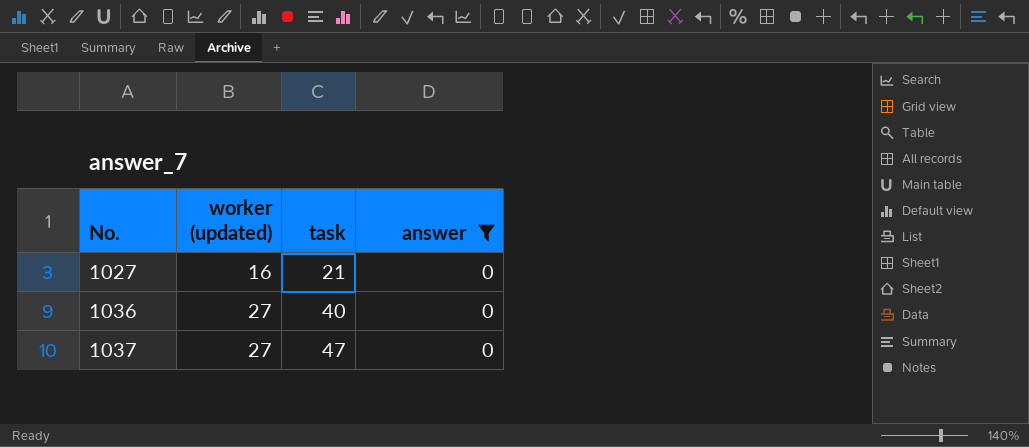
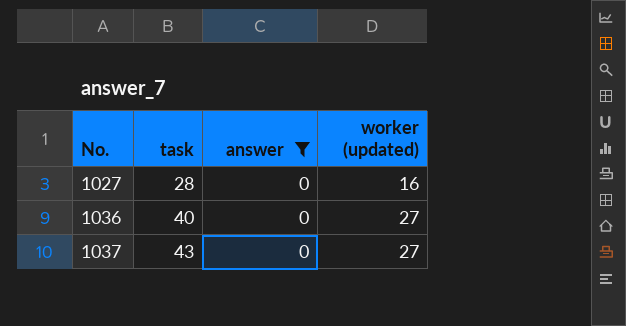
column worker (updated) | position: 2 -> 4
1027 | task: 21 -> 28
1037 | task: 47 -> 43

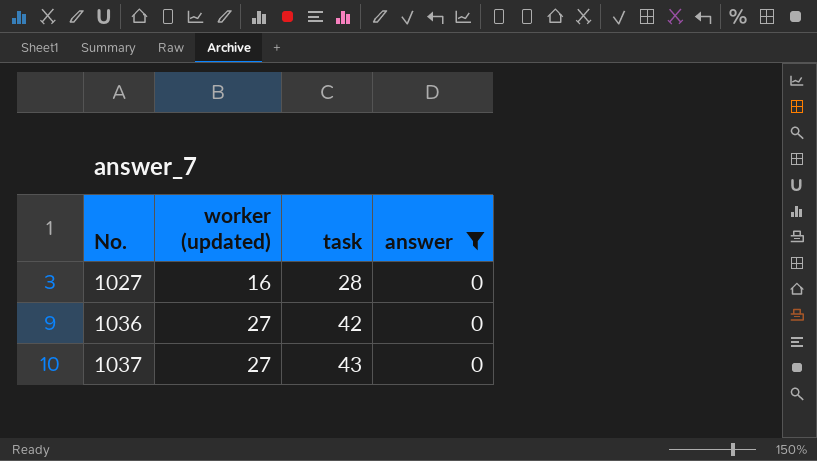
column worker (updated) | position: 4 -> 2
1036 | task: 40 -> 42

